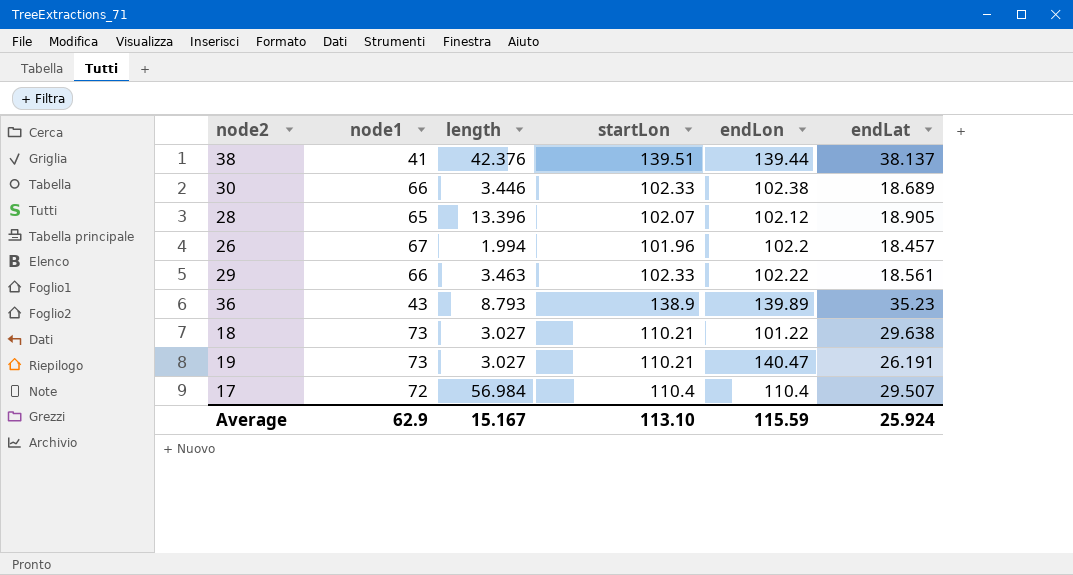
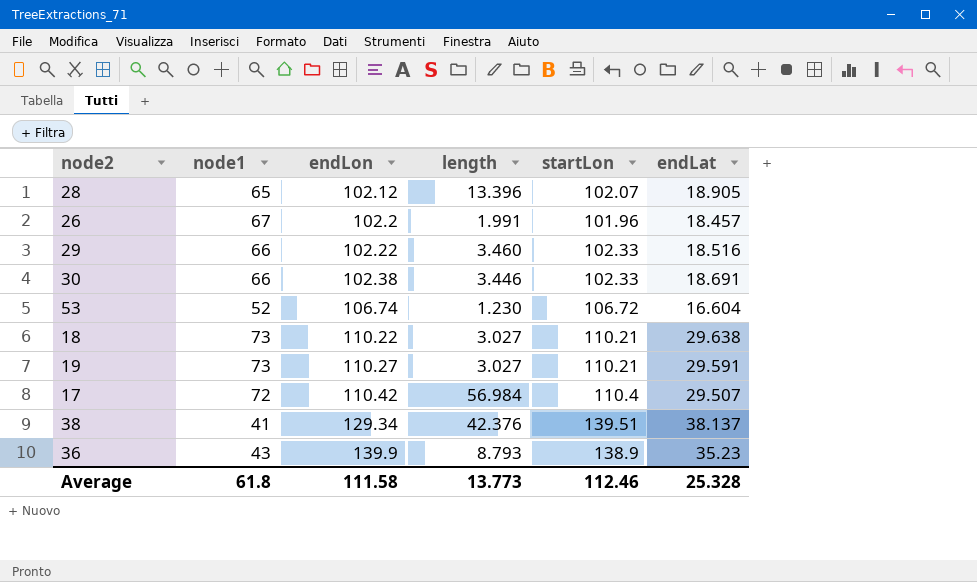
row order: none -> endLon ascending
column endLon | position: 5 -> 3
26 | length: 1.994 -> 1.991
29 | length: 3.463 -> 3.460
29 | endLat: 18.561 -> 18.516
30 | endLat: 18.689 -> 18.691
row 53: none -> 52 | 106.74 | 1.230 | 106.72 | 16.604
18 | endLon: 101.22 -> 110.22
19 | endLon: 140.47 -> 110.27
19 | endLat: 26.191 -> 29.591
17 | endLon: 110.4 -> 110.42
38 | endLon: 139.44 -> 129.34
36 | endLon: 139.89 -> 139.9
Average | node1: 62.9 -> 61.8
Average | endLon: 115.59 -> 111.58
Average | length: 15.167 -> 13.773
Average | startLon: 113.10 -> 112.46
Average | endLat: 25.924 -> 25.328

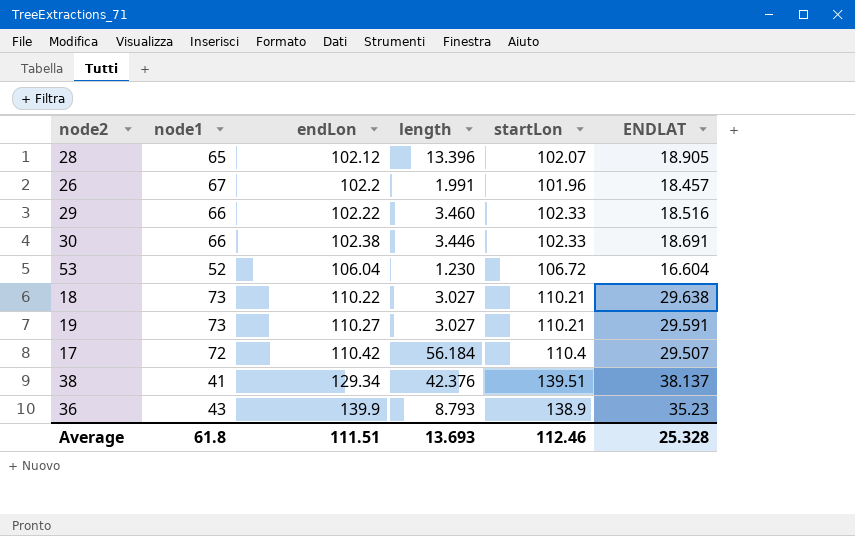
column name: endLat -> ENDLAT
53 | endLon: 106.74 -> 106.04
17 | length: 56.984 -> 56.184
Average | endLon: 111.58 -> 111.51
Average | length: 13.773 -> 13.693

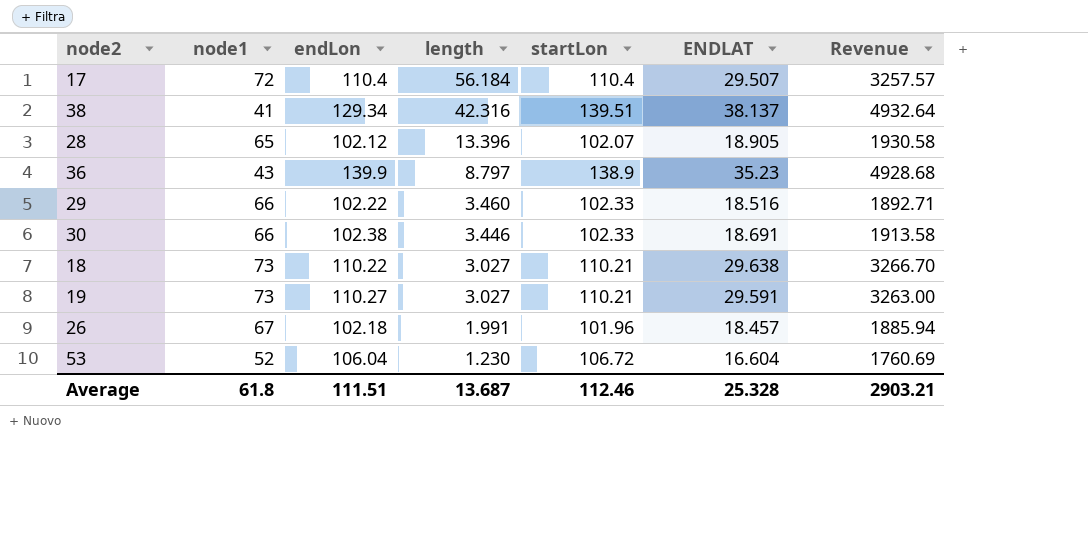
row order: endLon ascending -> length descending
column Revenue | formula: none -> [endLon] * [ENDLAT]
17 | endLon: 110.42 -> 110.4
38 | length: 42.376 -> 42.316
36 | length: 8.793 -> 8.797
26 | endLon: 102.2 -> 102.18
Average | length: 13.693 -> 13.687

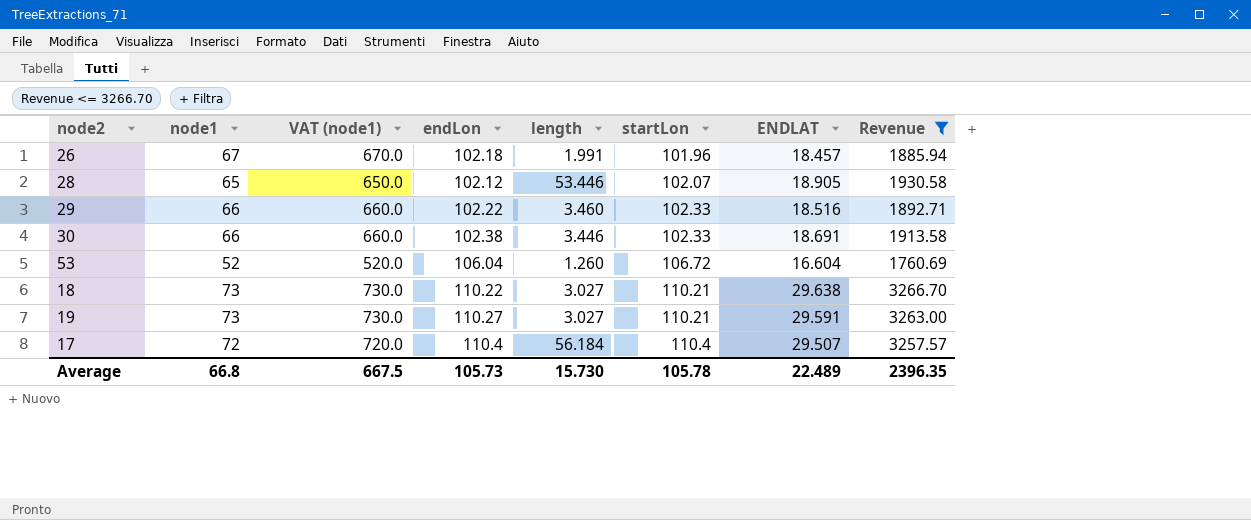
filter: none -> Revenue <= 3266.70
row order: length descending -> startLon ascending
column VAT (node1) | formula: none -> [node1] * 10
28 | length: 13.396 -> 53.446
53 | length: 1.230 -> 1.260
Average | node1: 61.8 -> 66.8
Average | endLon: 111.51 -> 105.73
Average | length: 13.687 -> 15.730
Average | startLon: 112.46 -> 105.78
Average | ENDLAT: 25.328 -> 22.489
Average | Revenue: 2903.21 -> 2396.35

